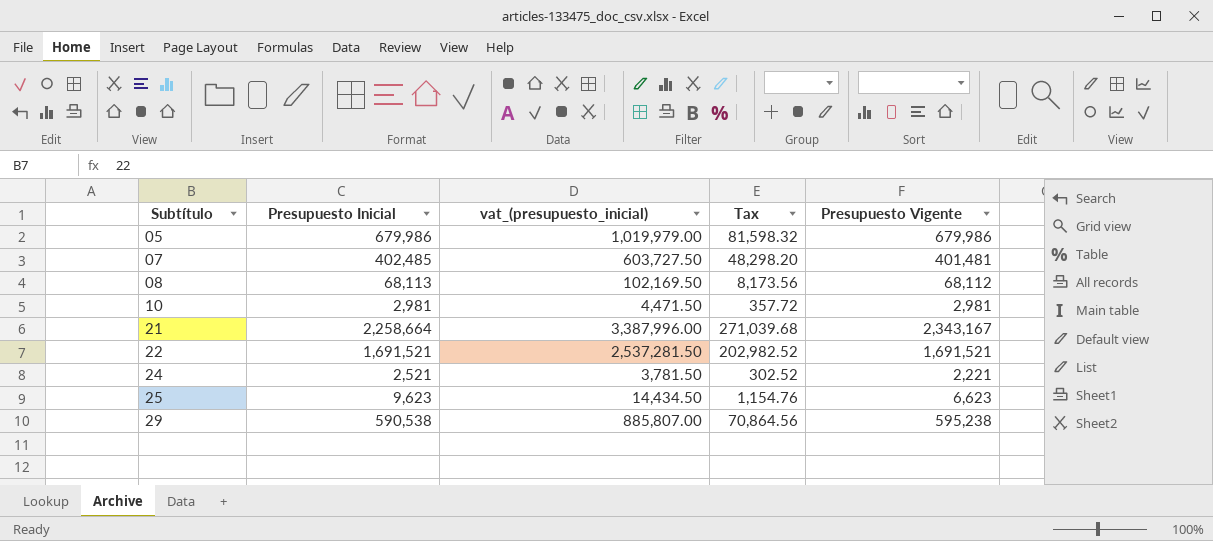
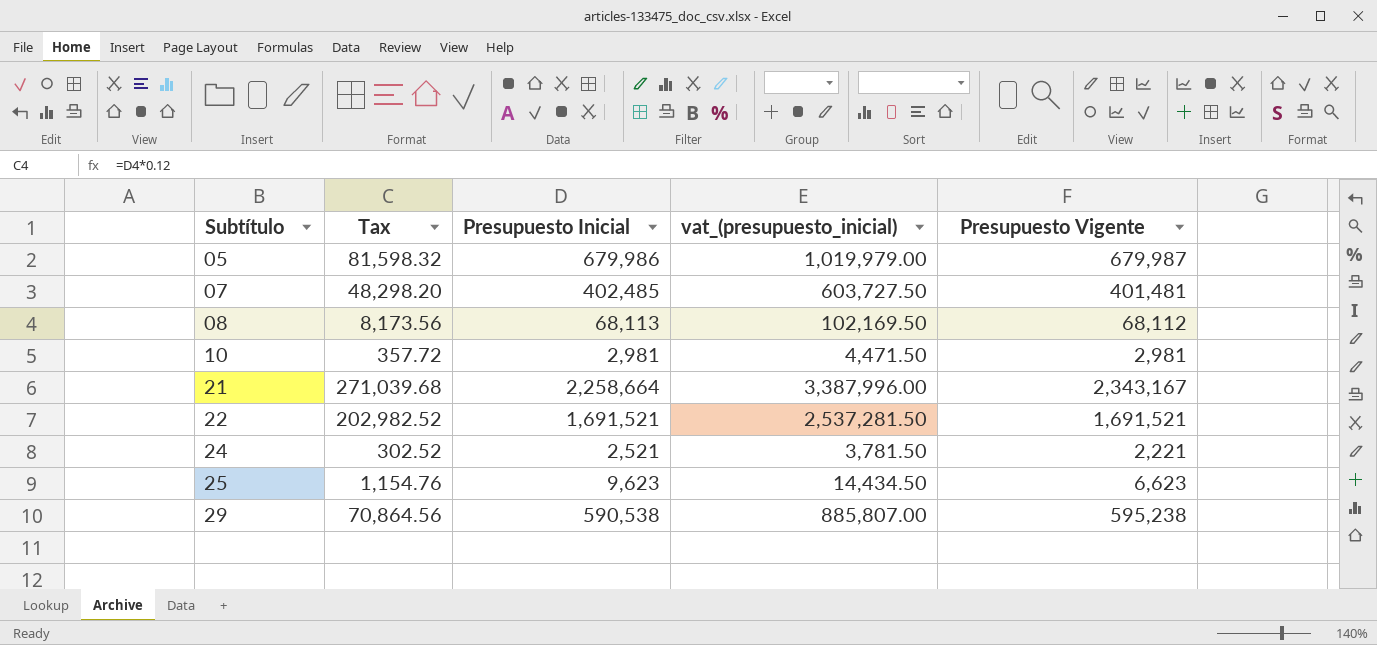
column Tax | position: 4 -> 2
05 | Presupuesto Vigente: 679,986 -> 679,987

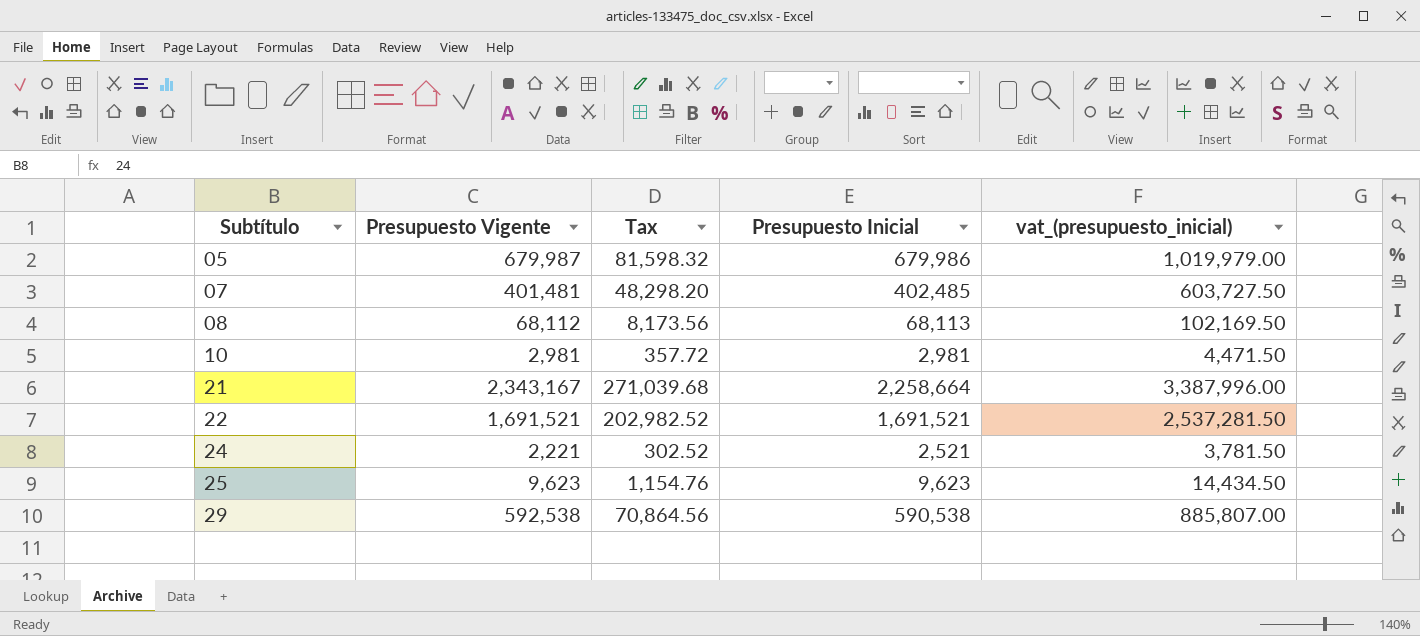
column Presupuesto Vigente | position: 5 -> 2
25 | Presupuesto Vigente: 6,623 -> 9,623
29 | Presupuesto Vigente: 595,238 -> 592,538

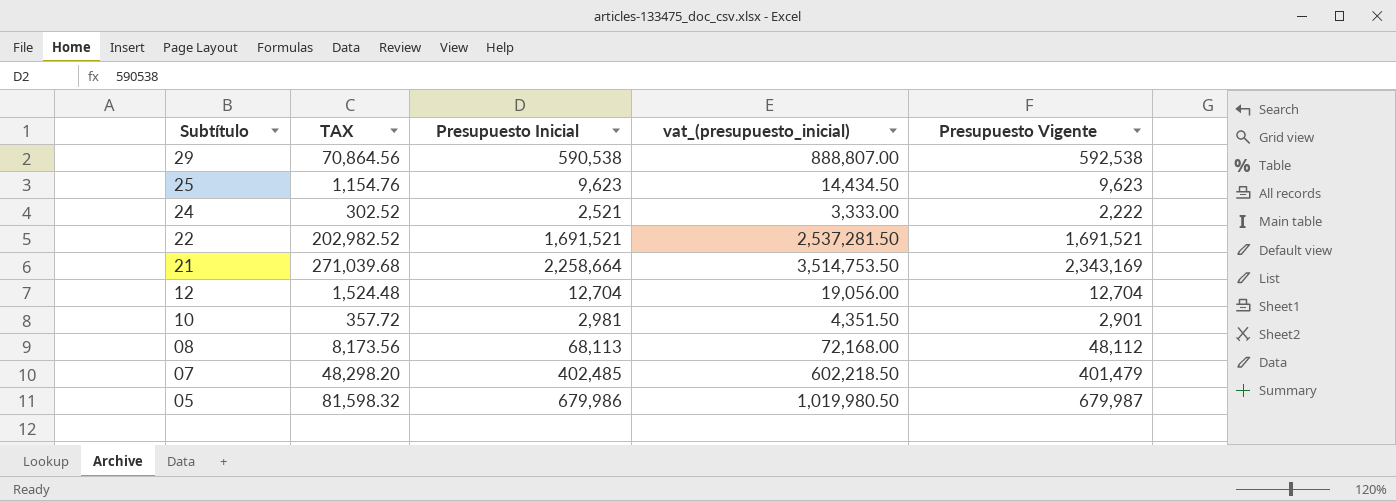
row order: Subtítulo ascending -> Subtítulo descending
column name: Tax -> TAX
column vat_(presupuesto_inicial) | formula: [Presupuesto Inicial] * 1.5 -> [Presupuesto Vigente] * 1.5
column Presupuesto Vigente | position: 2 -> 5
24 | Presupuesto Vigente: 2,221 -> 2,222
21 | Presupuesto Vigente: 2,343,167 -> 2,343,169
row 12: none -> 1,524.48 | 12,704 | 19,056.00 | 12,704
10 | Presupuesto Vigente: 2,981 -> 2,901
08 | Presupuesto Vigente: 68,112 -> 48,112
07 | Presupuesto Vigente: 401,481 -> 401,479

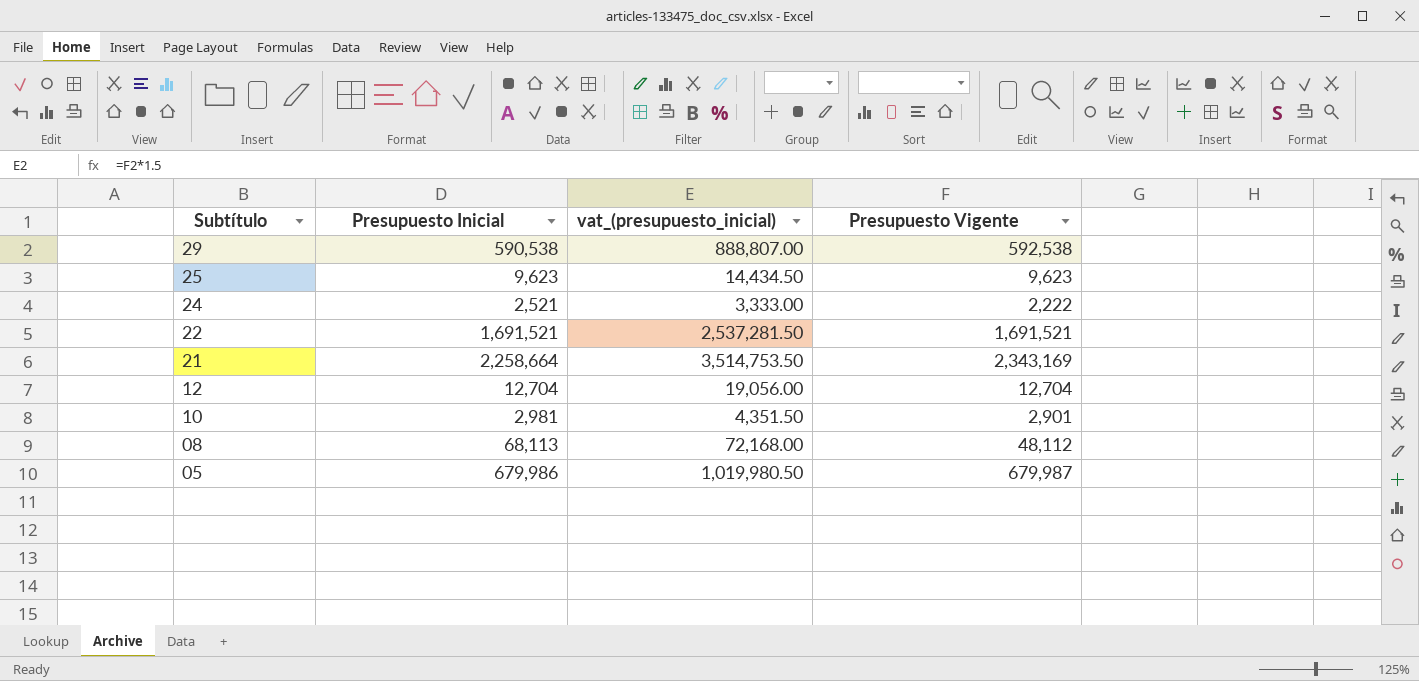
column TAX | formula: [Presupuesto Inicial] * 0.12 -> none
row 07: 48,298.20 | 402,485 | 602,218.50 | 401,479 -> none

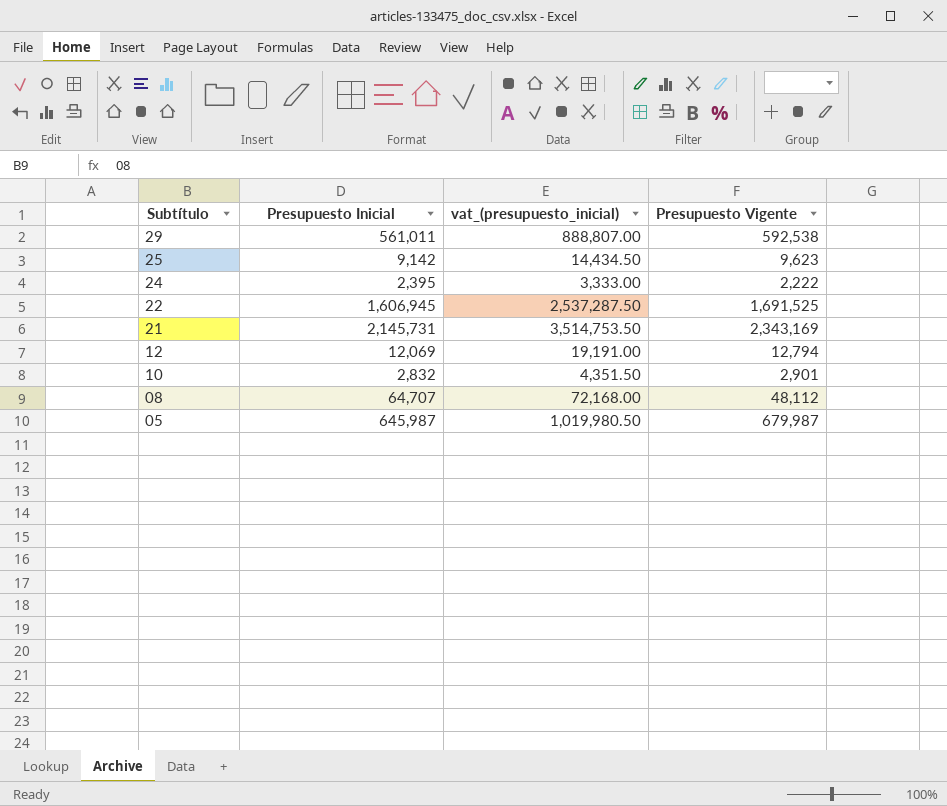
29 | Presupuesto Inicial: 590,538 -> 561,011
25 | Presupuesto Inicial: 9,623 -> 9,142
24 | Presupuesto Inicial: 2,521 -> 2,395
22 | Presupuesto Inicial: 1,691,521 -> 1,606,945
22 | vat_(presupuesto_inicial): 2,537,281.50 -> 2,537,287.50
22 | Presupuesto Vigente: 1,691,521 -> 1,691,525
21 | Presupuesto Inicial: 2,258,664 -> 2,145,731
12 | Presupuesto Inicial: 12,704 -> 12,069
12 | vat_(presupuesto_inicial): 19,056.00 -> 19,191.00
12 | Presupuesto Vigente: 12,704 -> 12,794
10 | Presupuesto Inicial: 2,981 -> 2,832
08 | Presupuesto Inicial: 68,113 -> 64,707
05 | Presupuesto Inicial: 679,986 -> 645,987

